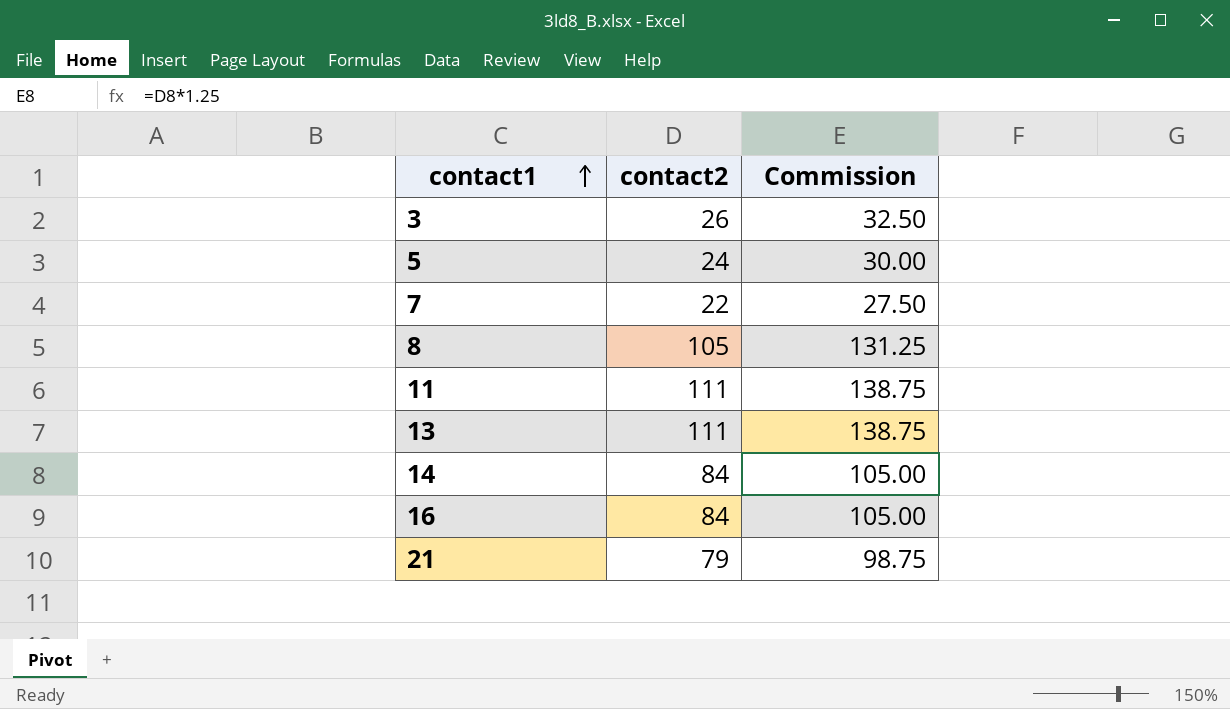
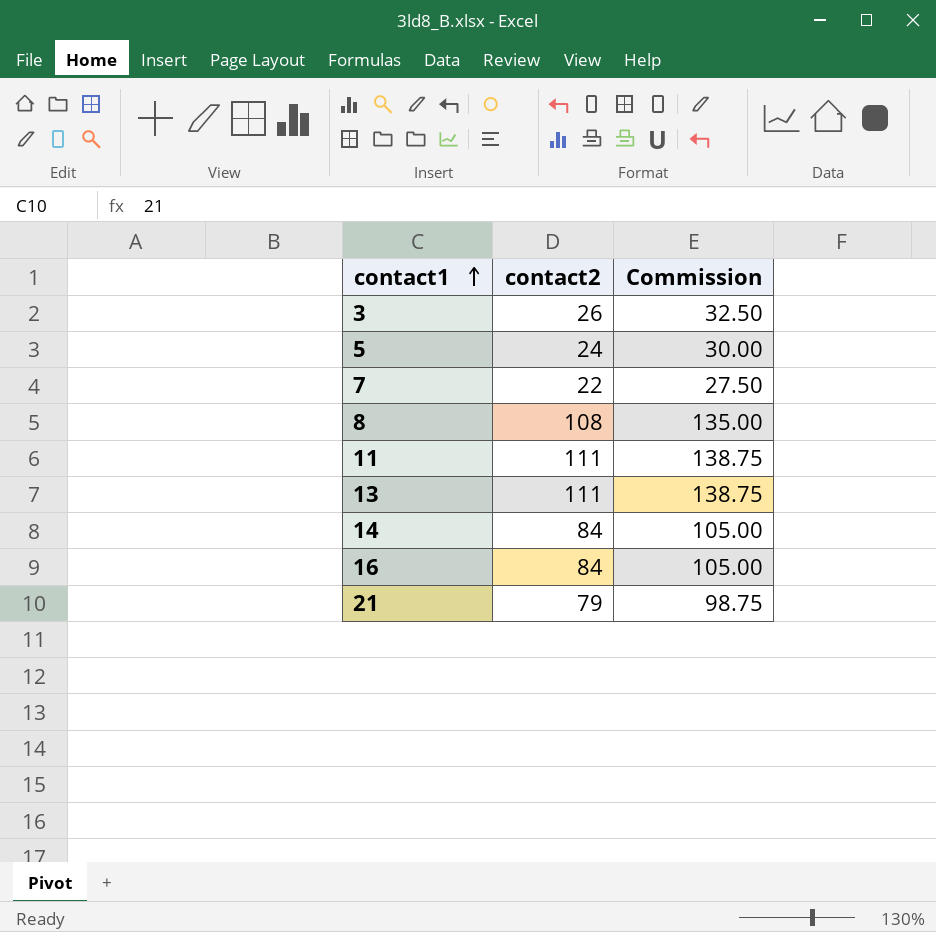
8 | contact2: 105 -> 108
8 | Commission: 131.25 -> 135.00

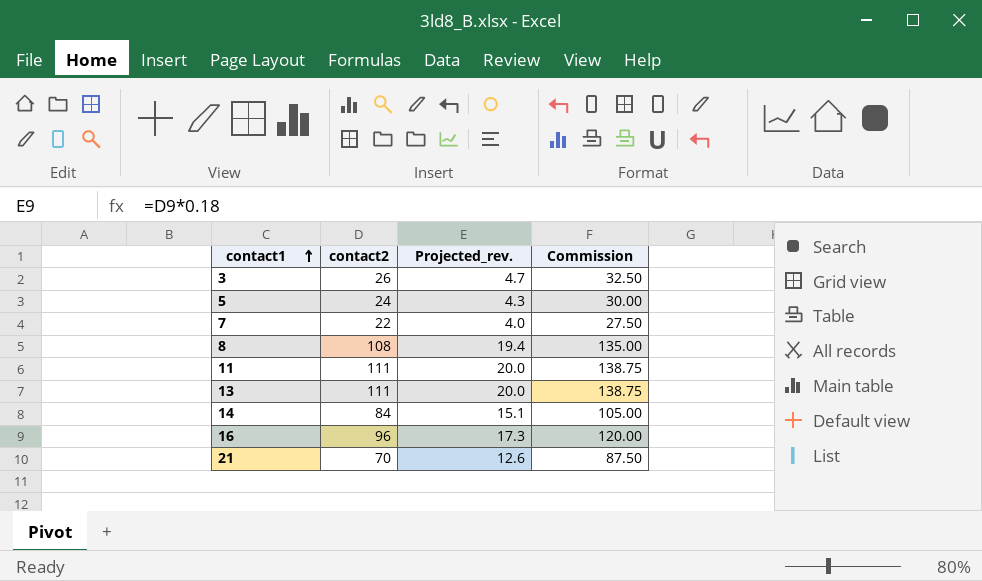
column Projected_rev. | formula: none -> [contact2] * 0.18
16 | contact2: 84 -> 96
16 | Commission: 105.00 -> 120.00
21 | contact2: 79 -> 70
21 | Commission: 98.75 -> 87.50

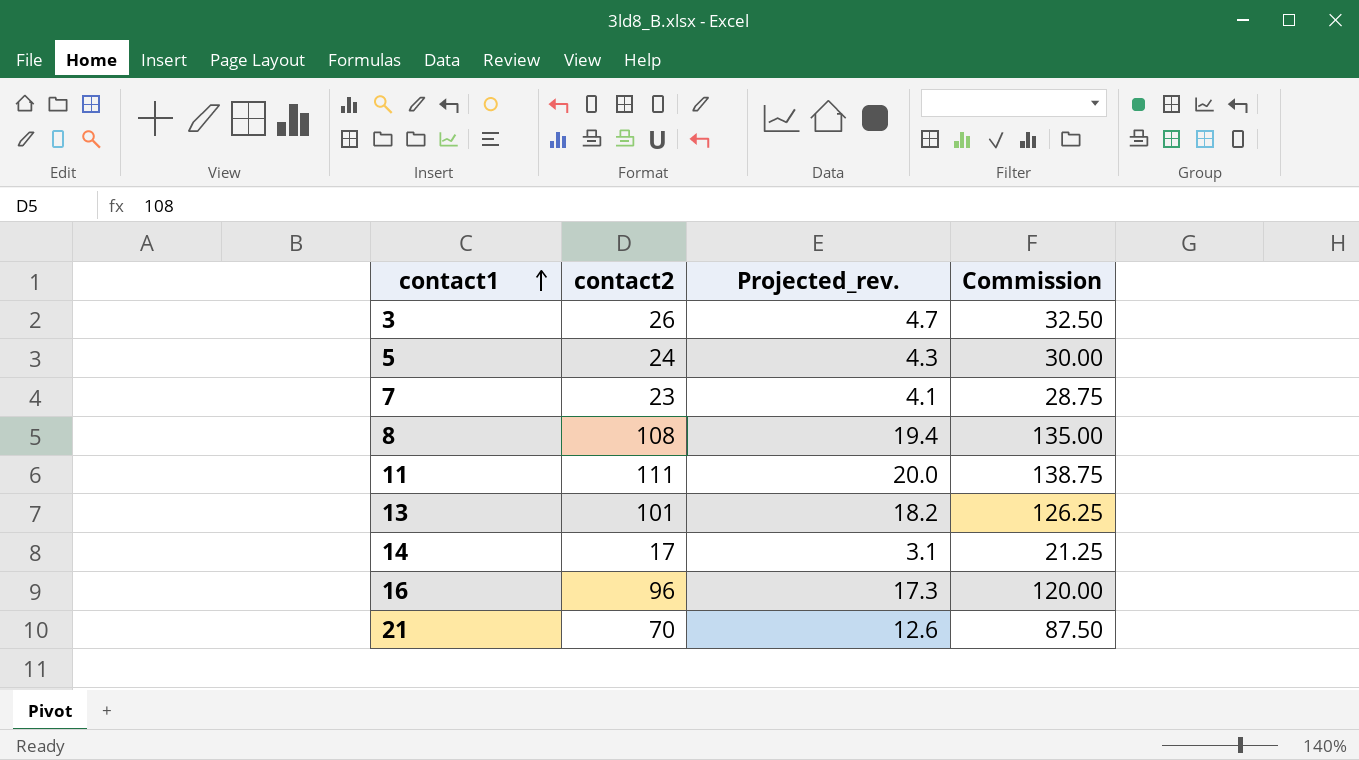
7 | contact2: 22 -> 23
7 | Projected_rev.: 4.0 -> 4.1
7 | Commission: 27.50 -> 28.75
13 | contact2: 111 -> 101
13 | Projected_rev.: 20.0 -> 18.2
13 | Commission: 138.75 -> 126.25
14 | contact2: 84 -> 17
14 | Projected_rev.: 15.1 -> 3.1
14 | Commission: 105.00 -> 21.25

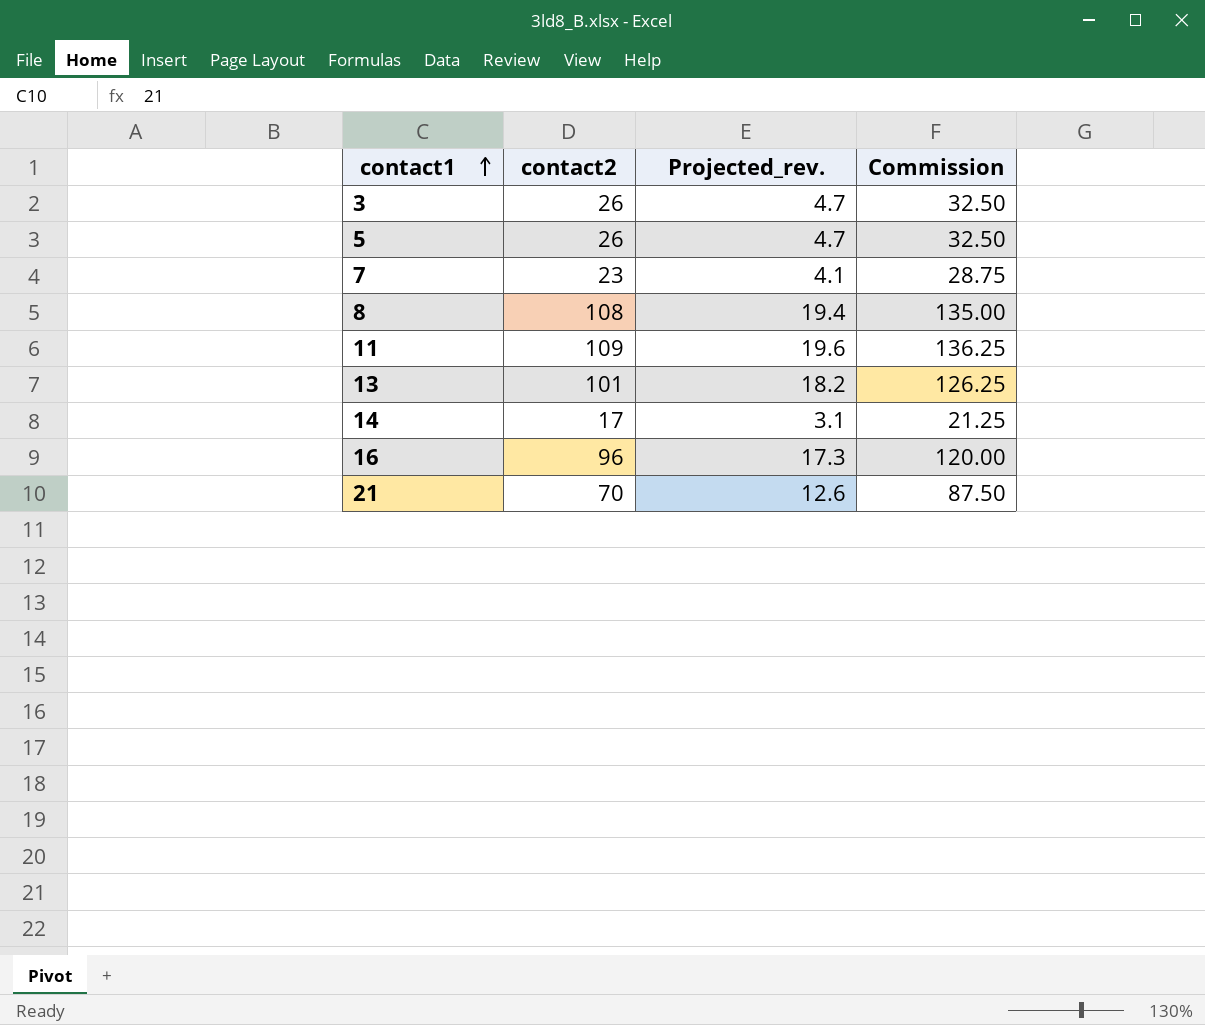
5 | contact2: 24 -> 26
5 | Projected_rev.: 4.3 -> 4.7
5 | Commission: 30.00 -> 32.50
11 | contact2: 111 -> 109
11 | Projected_rev.: 20.0 -> 19.6
11 | Commission: 138.75 -> 136.25

